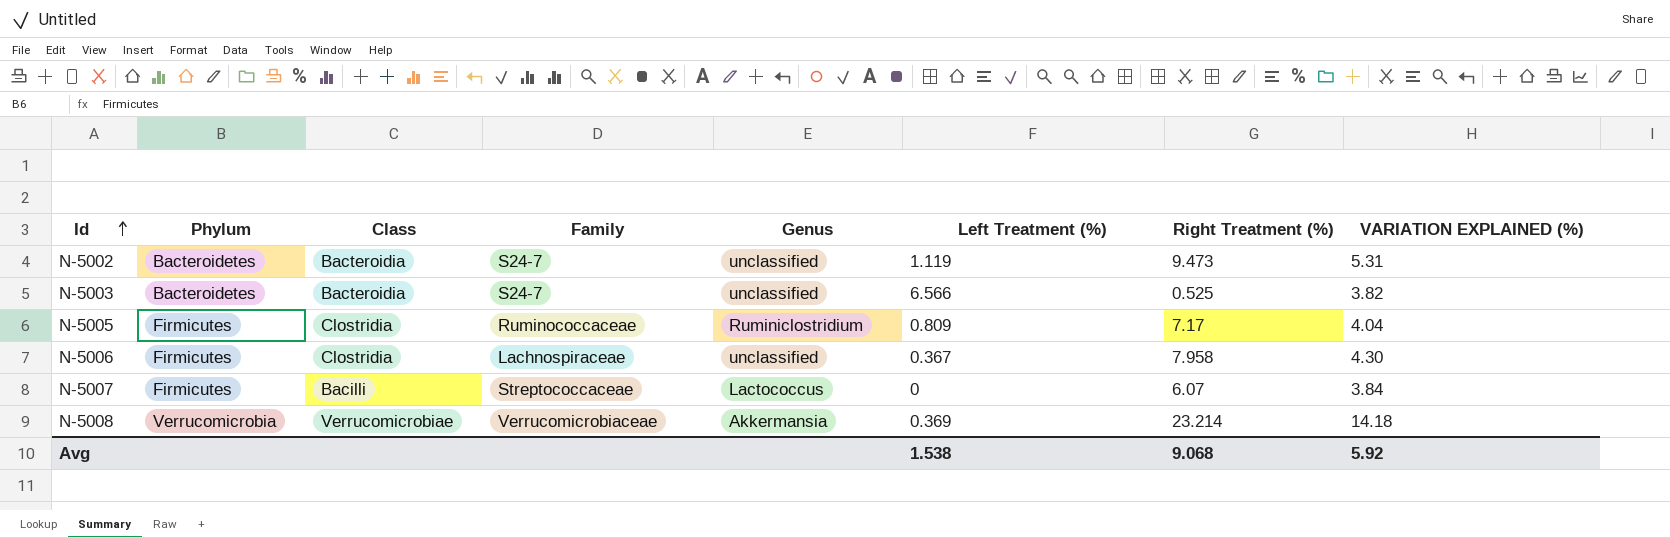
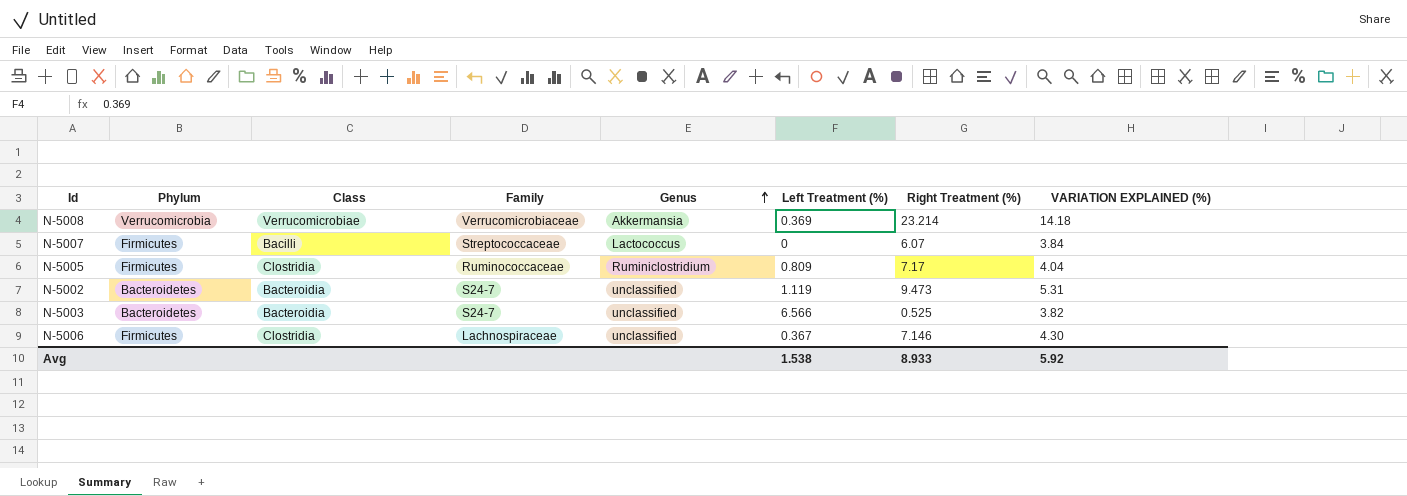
row order: Id ascending -> Genus ascending
N-5006 | Right Treatment (%): 7.958 -> 7.146
Avg | Right Treatment (%): 9.068 -> 8.933

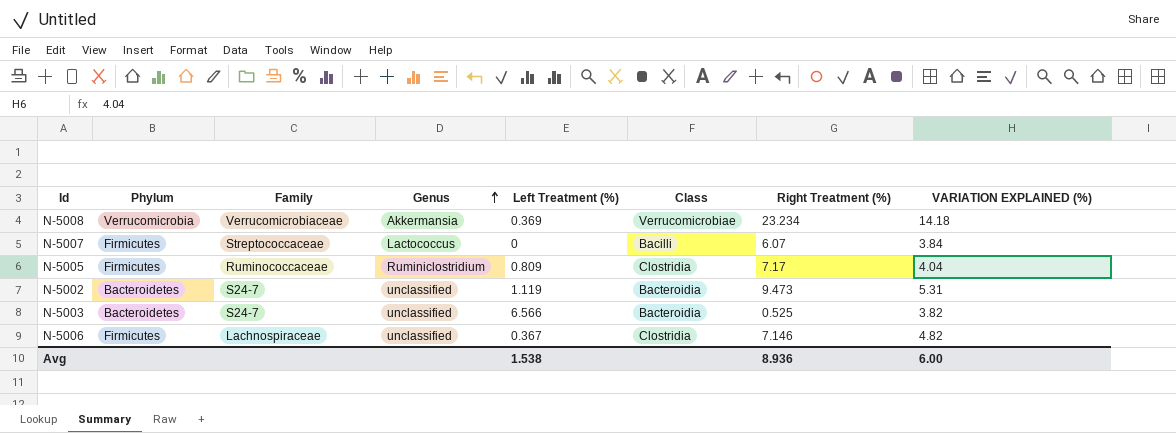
column Class | position: 3 -> 6
N-5008 | Right Treatment (%): 23.214 -> 23.234
N-5006 | VARIATION EXPLAINED (%): 4.30 -> 4.82
Avg | Right Treatment (%): 8.933 -> 8.936
Avg | VARIATION EXPLAINED (%): 5.92 -> 6.00

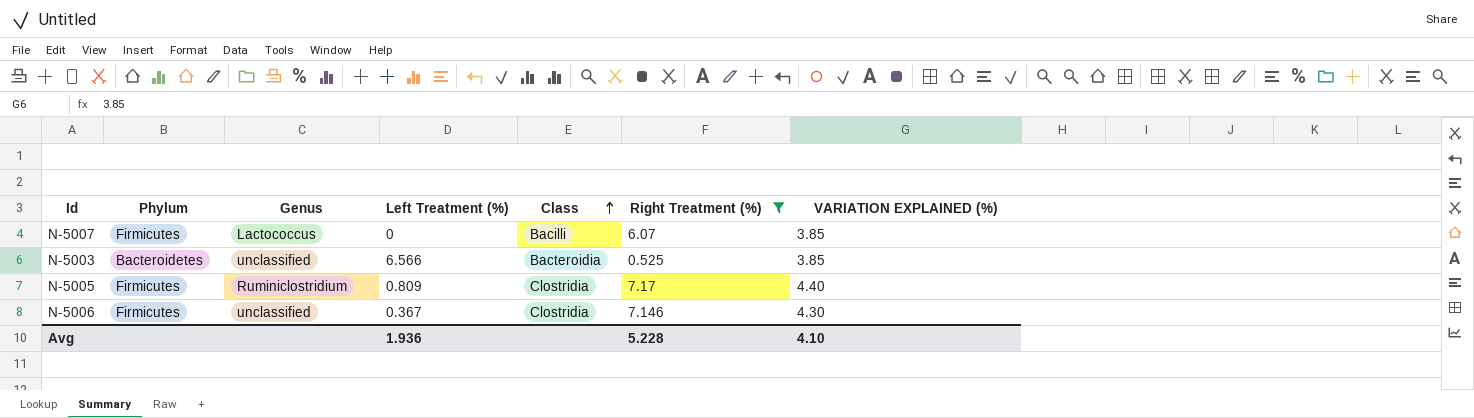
filter: none -> Right Treatment (%) <= 7.17
row order: Genus ascending -> Class ascending
column Family | position: 3 -> none
N-5007 | VARIATION EXPLAINED (%): 3.84 -> 3.85
N-5003 | VARIATION EXPLAINED (%): 3.82 -> 3.85
N-5005 | VARIATION EXPLAINED (%): 4.04 -> 4.40
N-5006 | VARIATION EXPLAINED (%): 4.82 -> 4.30
Avg | Left Treatment (%): 1.538 -> 1.936
Avg | Right Treatment (%): 8.936 -> 5.228
Avg | VARIATION EXPLAINED (%): 6.00 -> 4.10

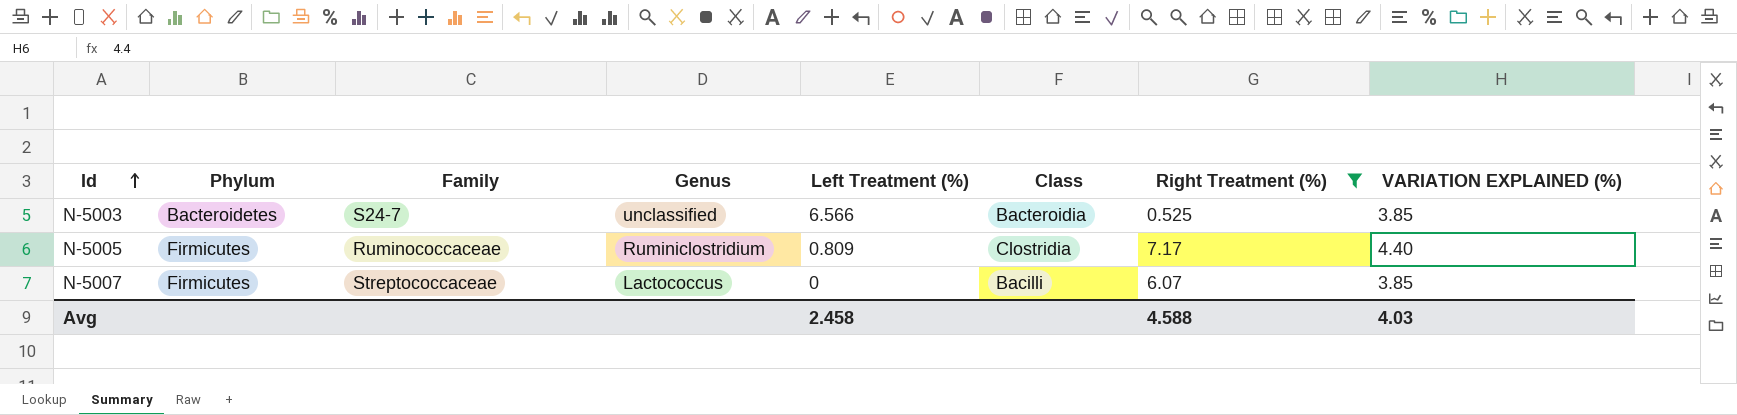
row order: Class ascending -> Id ascending
column Family | position: none -> 3
row N-5006: Firmicutes | unclassified | 0.367 | Clostridia | 7.146 | 4.30 -> none
Avg | Left Treatment (%): 1.936 -> 2.458
Avg | Right Treatment (%): 5.228 -> 4.588
Avg | VARIATION EXPLAINED (%): 4.10 -> 4.03

